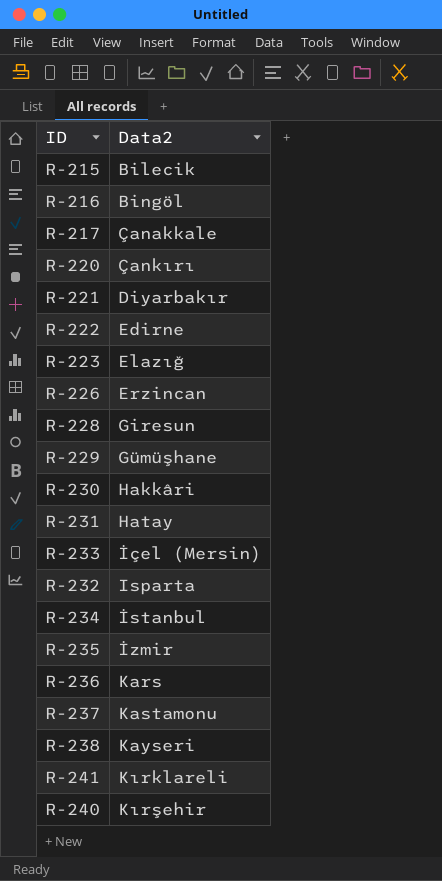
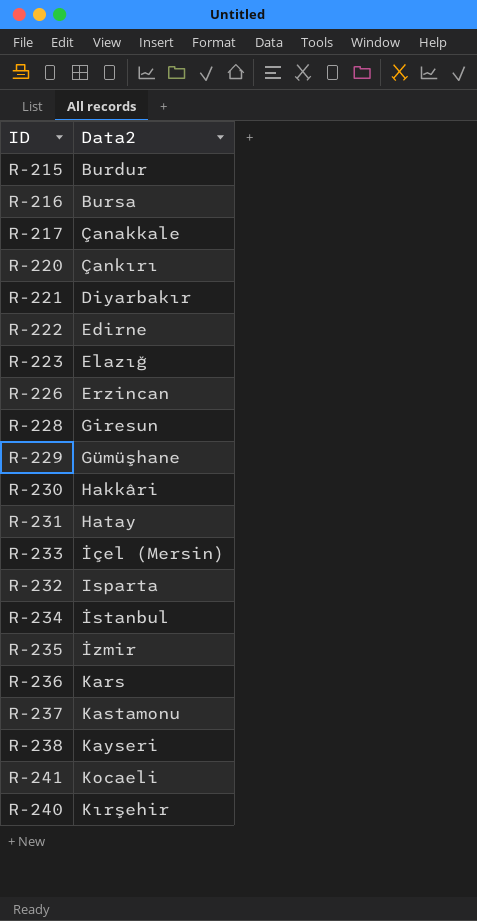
R-215 | Data2: Bilecik -> Burdur
R-216 | Data2: Bingöl -> Bursa
R-241 | Data2: Kırklareli -> Kocaeli

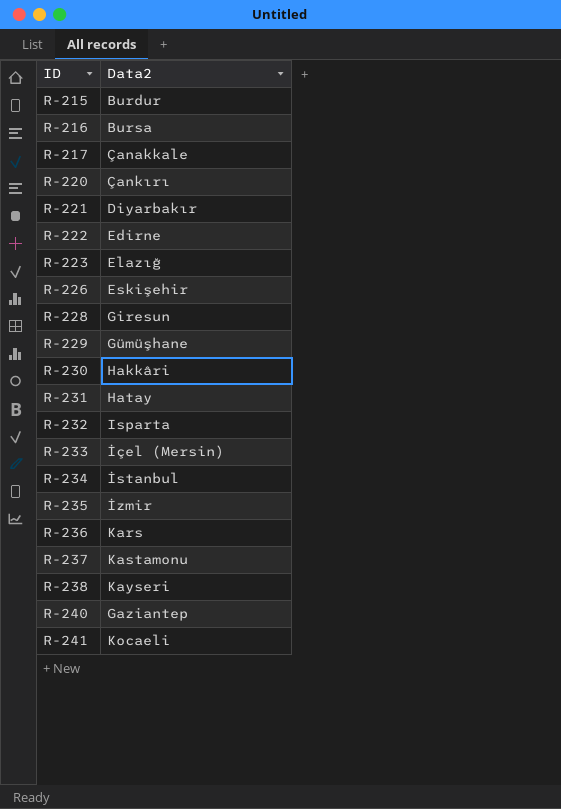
row order: Data2 ascending -> ID ascending
R-226 | Data2: Erzincan -> Eskişehir
R-240 | Data2: Kırşehir -> Gaziantep

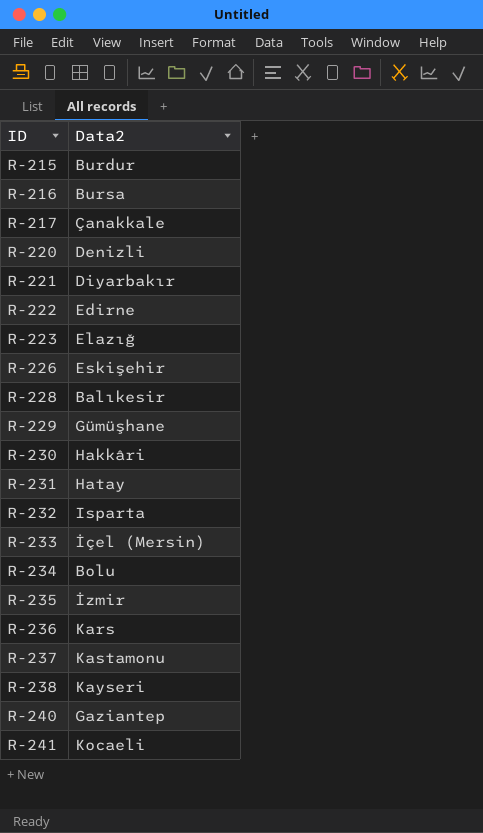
R-220 | Data2: Çankırı -> Denizli
R-228 | Data2: Giresun -> Balıkesir
R-234 | Data2: İstanbul -> Bolu

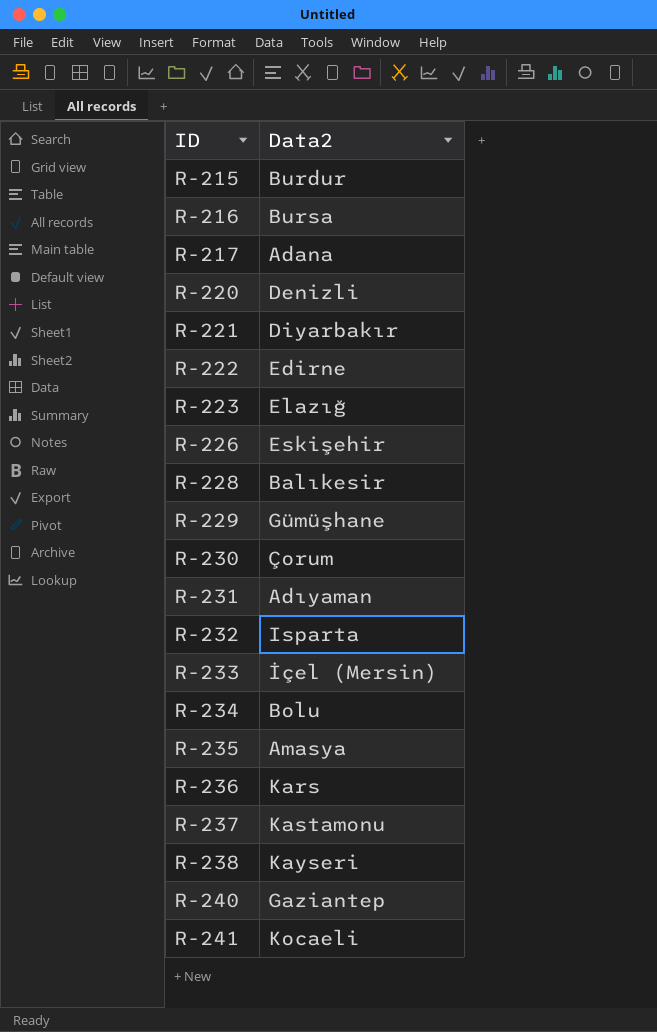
R-217 | Data2: Çanakkale -> Adana
R-230 | Data2: Hakkâri -> Çorum
R-231 | Data2: Hatay -> Adıyaman
R-235 | Data2: İzmir -> Amasya

